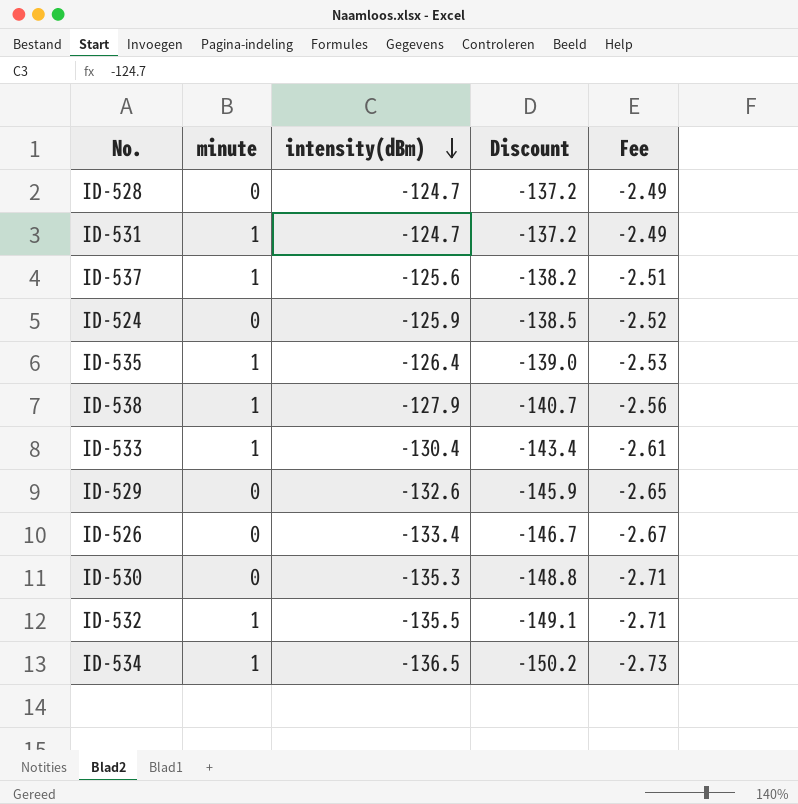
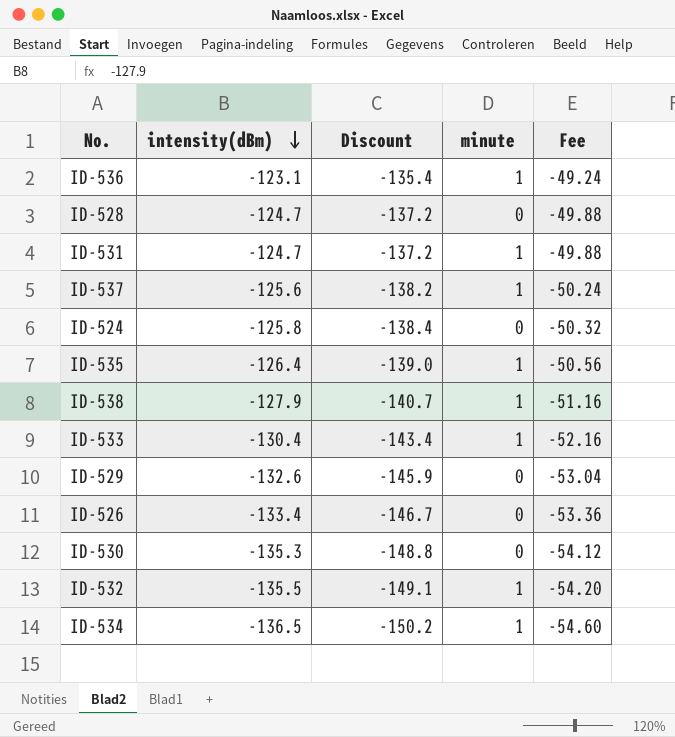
column minute | position: 2 -> 4
column Fee | formula: [intensity(dBm)] * 0.02 -> [intensity(dBm)] * 0.4
row ID-536: none -> -123.1 | -135.4 | 1 | -49.24
ID-524 | intensity(dBm): -125.9 -> -125.8
ID-524 | Discount: -138.5 -> -138.4

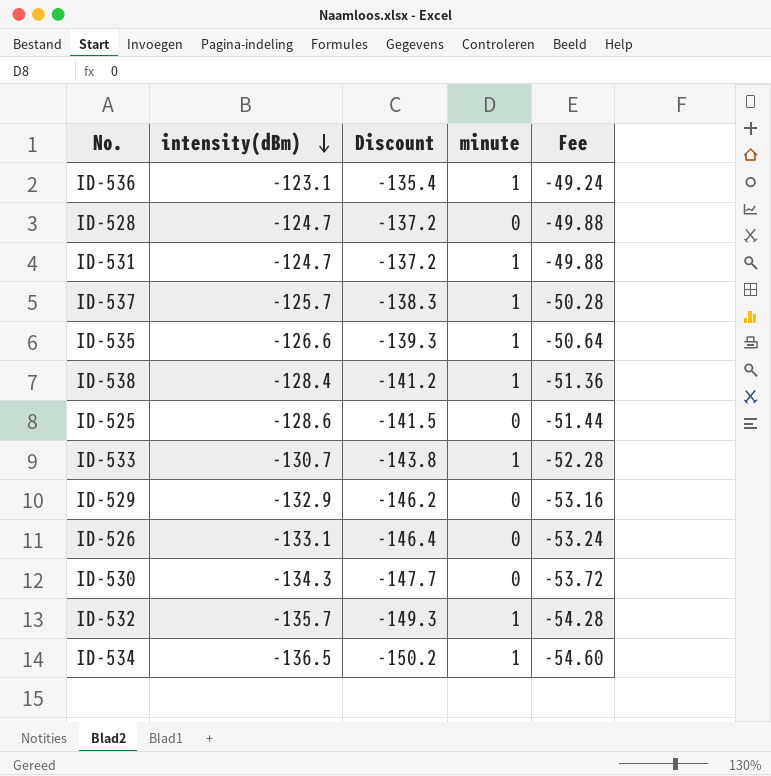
row ID-524: -125.8 | -138.4 | 0 | -50.32 -> none
ID-537 | intensity(dBm): -125.6 -> -125.7
ID-537 | Discount: -138.2 -> -138.3
ID-537 | Fee: -50.24 -> -50.28
ID-535 | intensity(dBm): -126.4 -> -126.6
ID-535 | Discount: -139.0 -> -139.3
ID-535 | Fee: -50.56 -> -50.64
ID-538 | intensity(dBm): -127.9 -> -128.4
ID-538 | Discount: -140.7 -> -141.2
ID-538 | Fee: -51.16 -> -51.36
row ID-525: none -> -128.6 | -141.5 | 0 | -51.44
ID-533 | intensity(dBm): -130.4 -> -130.7
ID-533 | Discount: -143.4 -> -143.8
ID-533 | Fee: -52.16 -> -52.28
ID-529 | intensity(dBm): -132.6 -> -132.9
ID-529 | Discount: -145.9 -> -146.2
ID-529 | Fee: -53.04 -> -53.16
ID-526 | intensity(dBm): -133.4 -> -133.1
ID-526 | Discount: -146.7 -> -146.4
ID-526 | Fee: -53.36 -> -53.24
ID-530 | intensity(dBm): -135.3 -> -134.3
ID-530 | Discount: -148.8 -> -147.7
ID-530 | Fee: -54.12 -> -53.72
ID-532 | intensity(dBm): -135.5 -> -135.7
ID-532 | Discount: -149.1 -> -149.3
ID-532 | Fee: -54.20 -> -54.28

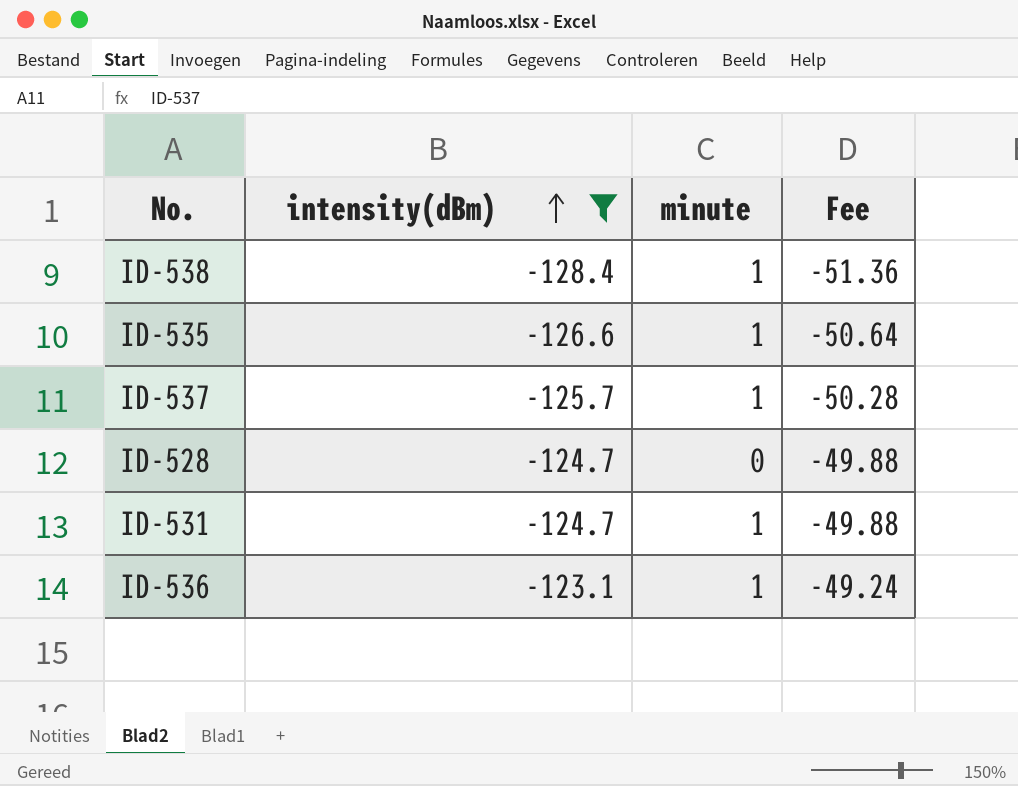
filter: none -> intensity(dBm) >= -128.4
row order: intensity(dBm) descending -> intensity(dBm) ascending
column Discount | formula: [intensity(dBm)] * 1.1 -> none

